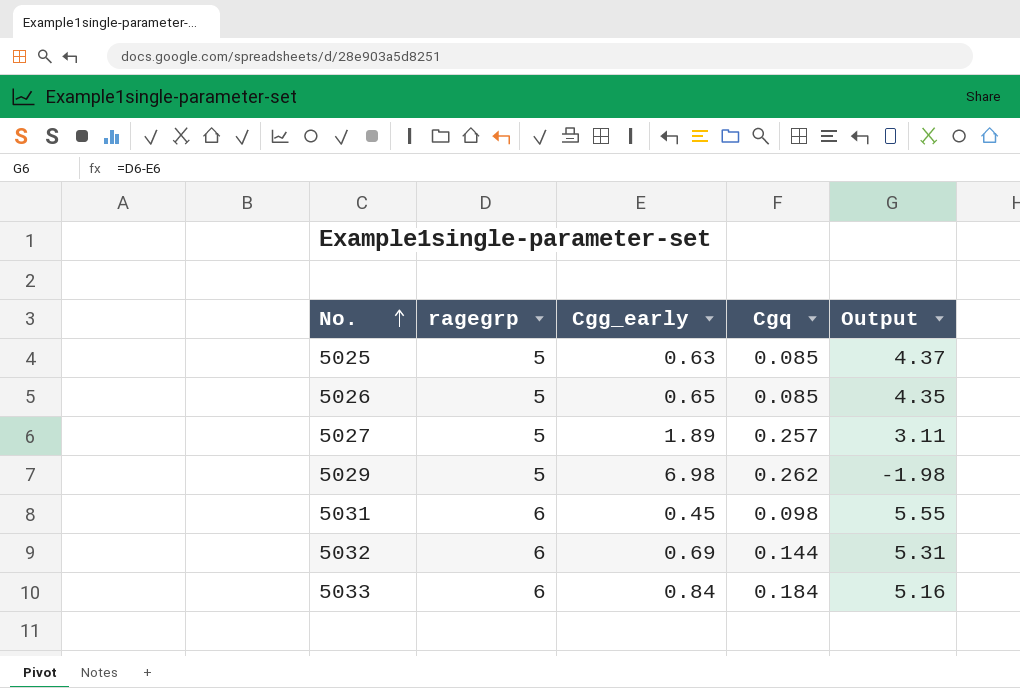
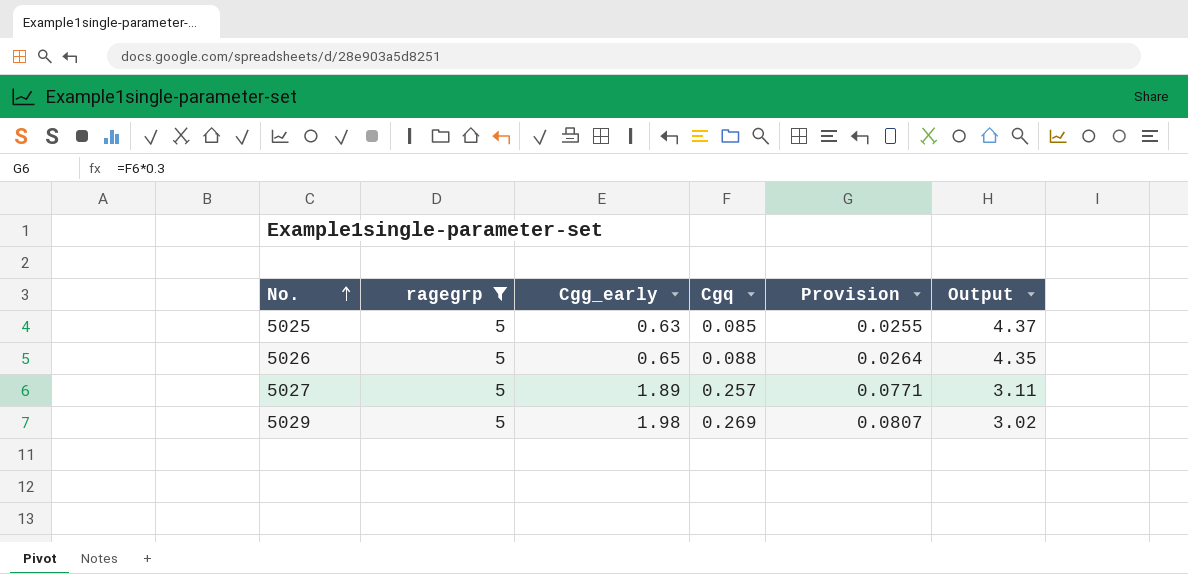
filter: none -> ragegrp = 5
column Provision | formula: none -> [Cgq] * 0.3
5026 | Cgq: 0.085 -> 0.088
5029 | Cgg_early: 6.98 -> 1.98
5029 | Cgq: 0.262 -> 0.269
5029 | Output: -1.98 -> 3.02

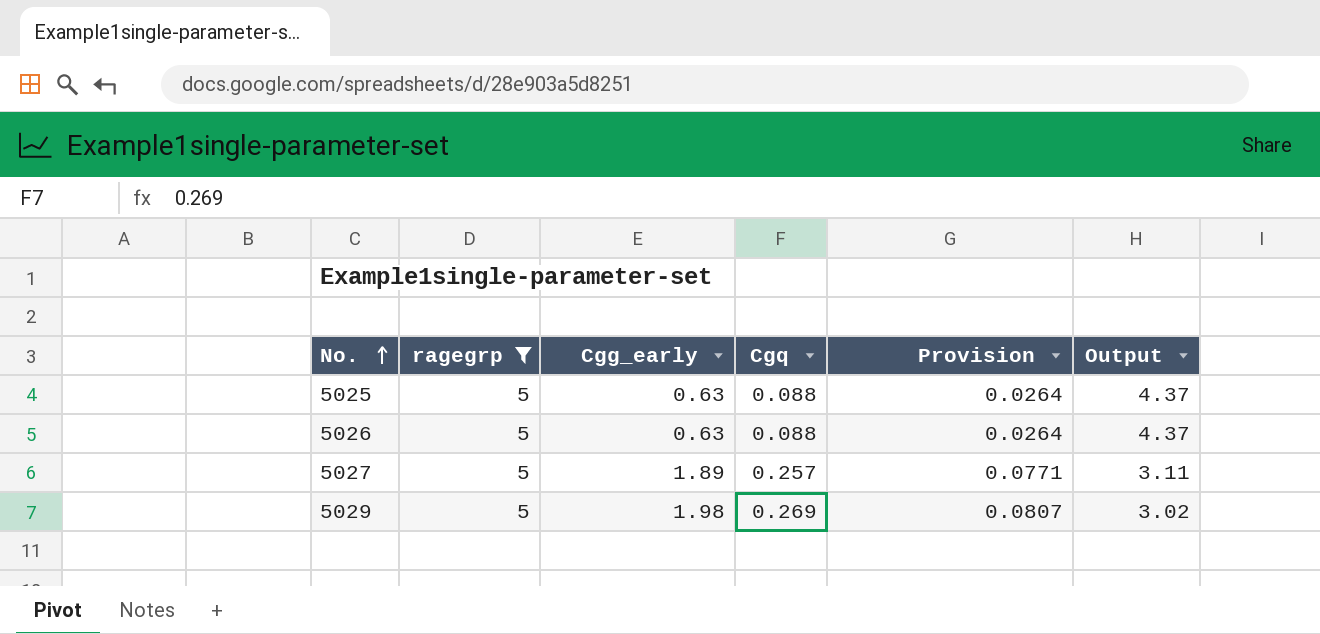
5025 | Cgq: 0.085 -> 0.088
5025 | Provision: 0.0255 -> 0.0264
5026 | Cgg_early: 0.65 -> 0.63
5026 | Output: 4.35 -> 4.37

